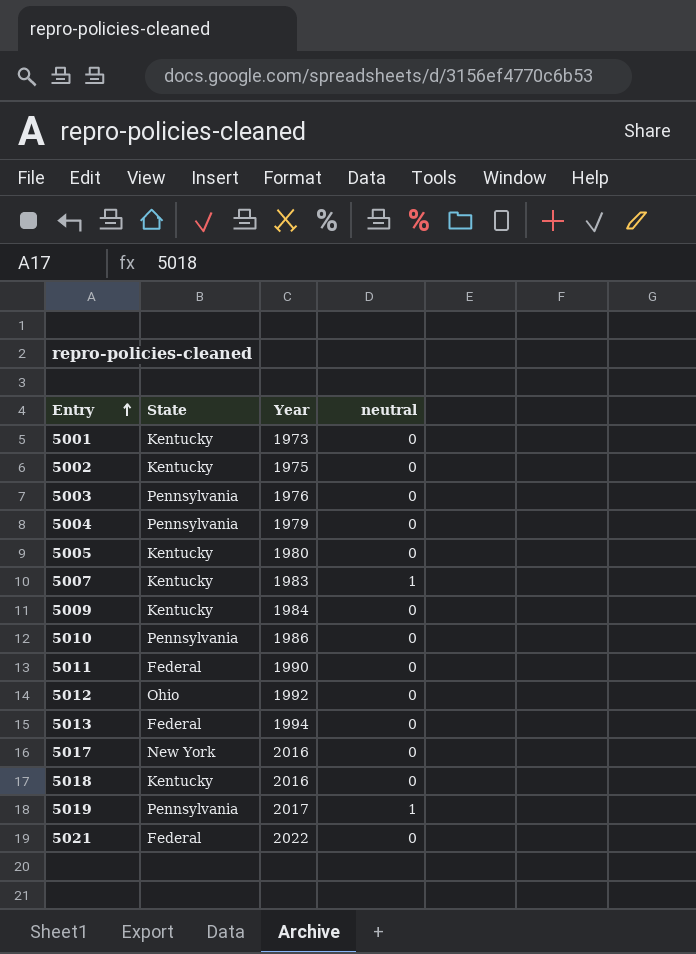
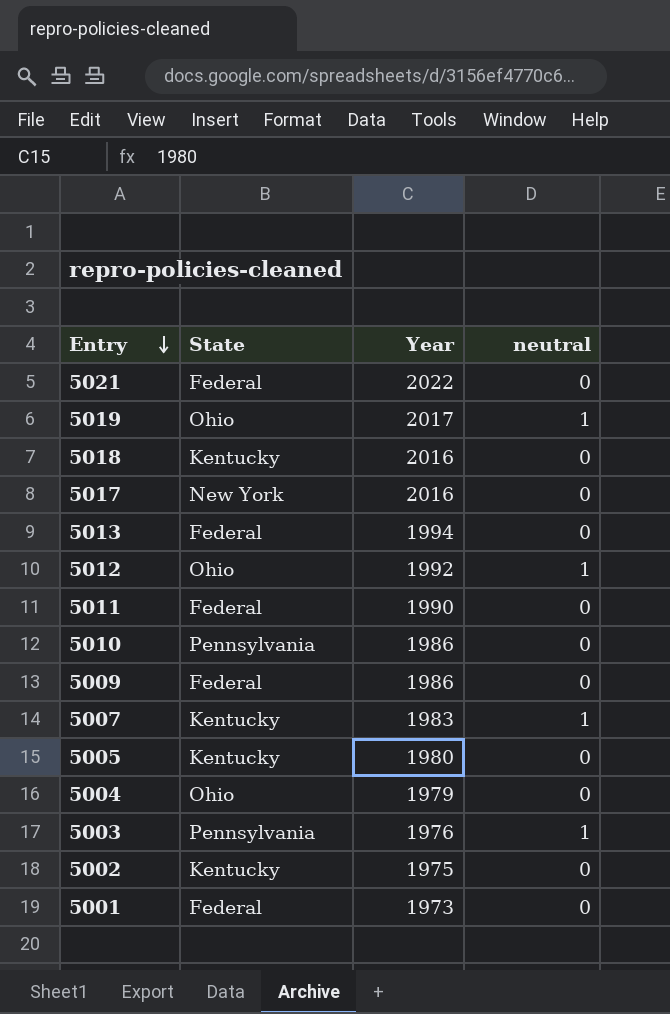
row order: Entry ascending -> Entry descending
5019 | State: Pennsylvania -> Ohio
5012 | neutral: 0 -> 1
5009 | State: Kentucky -> Federal
5009 | Year: 1984 -> 1986
5004 | State: Pennsylvania -> Ohio
5003 | neutral: 0 -> 1
5001 | State: Kentucky -> Federal

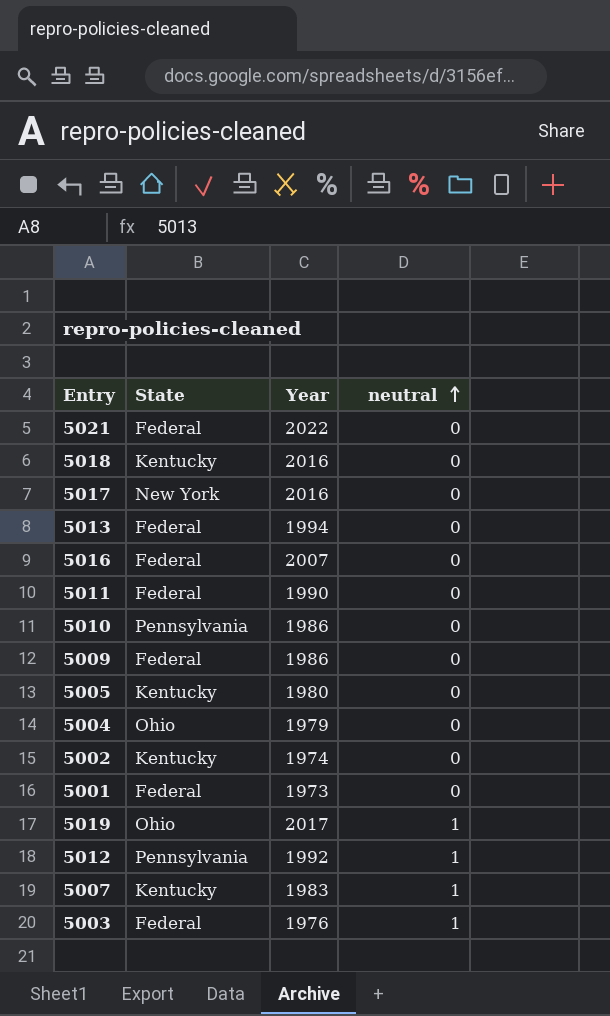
row order: Entry descending -> neutral ascending
row 5016: none -> Federal | 2007 | 0
5002 | Year: 1975 -> 1974
5012 | State: Ohio -> Pennsylvania
5003 | State: Pennsylvania -> Federal

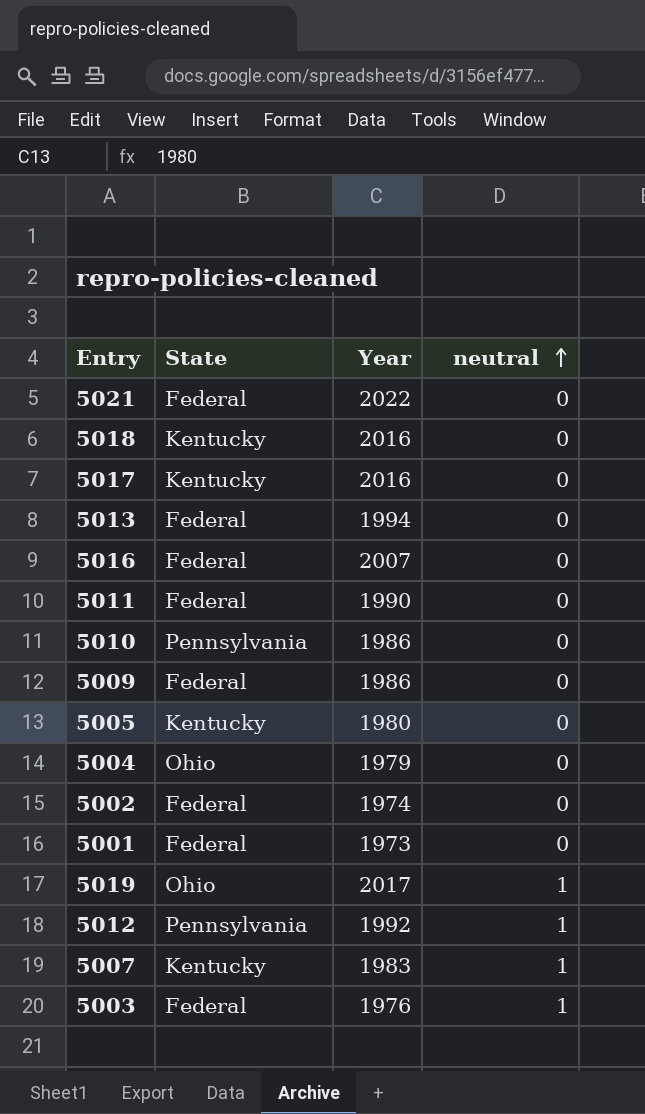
5017 | State: New York -> Kentucky
5002 | State: Kentucky -> Federal

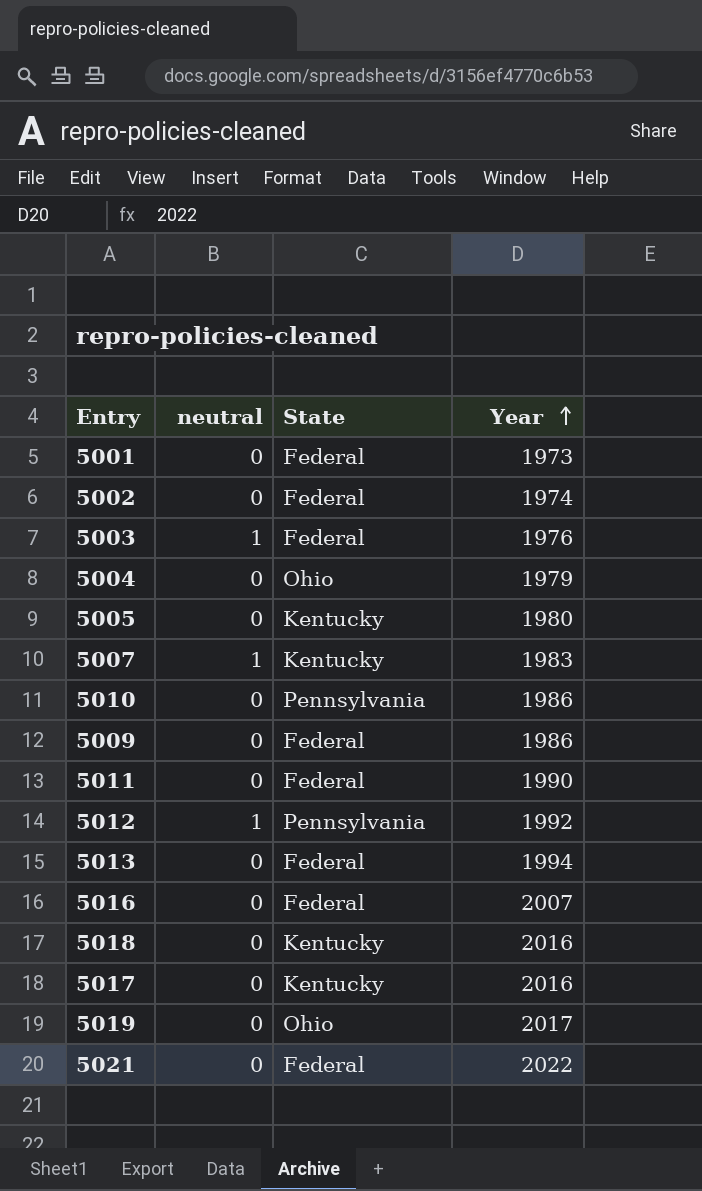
row order: neutral ascending -> Year ascending
column neutral | position: 4 -> 2
5019 | neutral: 1 -> 0

